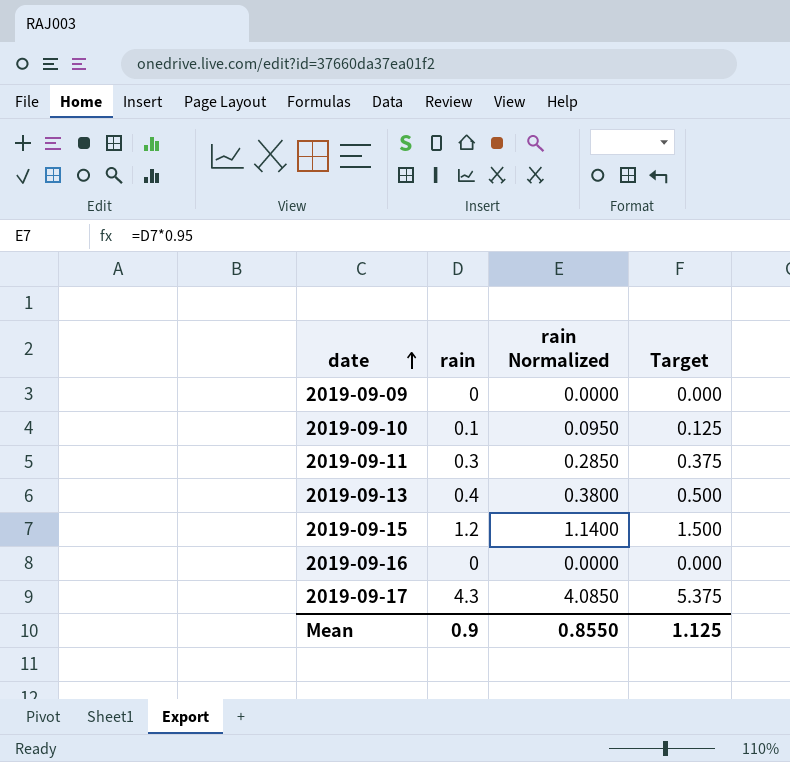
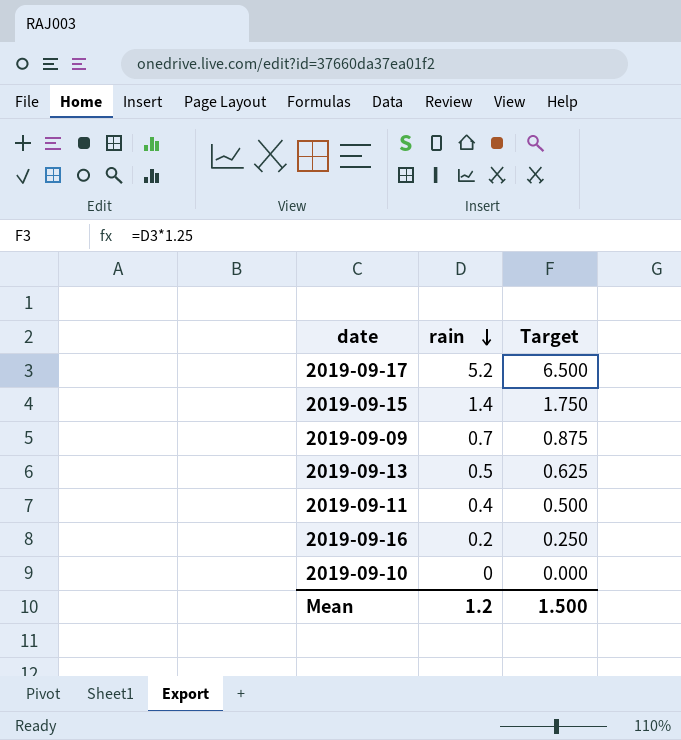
row order: date ascending -> rain descending
column rain Normalized | formula: [rain] * 0.95 -> none
2019-09-17 | rain: 4.3 -> 5.2
2019-09-17 | Target: 5.375 -> 6.500
2019-09-15 | rain: 1.2 -> 1.4
2019-09-15 | Target: 1.500 -> 1.750
2019-09-09 | rain: 0 -> 0.7
2019-09-09 | Target: 0.000 -> 0.875
2019-09-13 | rain: 0.4 -> 0.5
2019-09-13 | Target: 0.500 -> 0.625
2019-09-11 | rain: 0.3 -> 0.4
2019-09-11 | Target: 0.375 -> 0.500
2019-09-16 | rain: 0 -> 0.2
2019-09-16 | Target: 0.000 -> 0.250
2019-09-10 | rain: 0.1 -> 0
2019-09-10 | Target: 0.125 -> 0.000
Mean | rain: 0.9 -> 1.2
Mean | Target: 1.125 -> 1.500

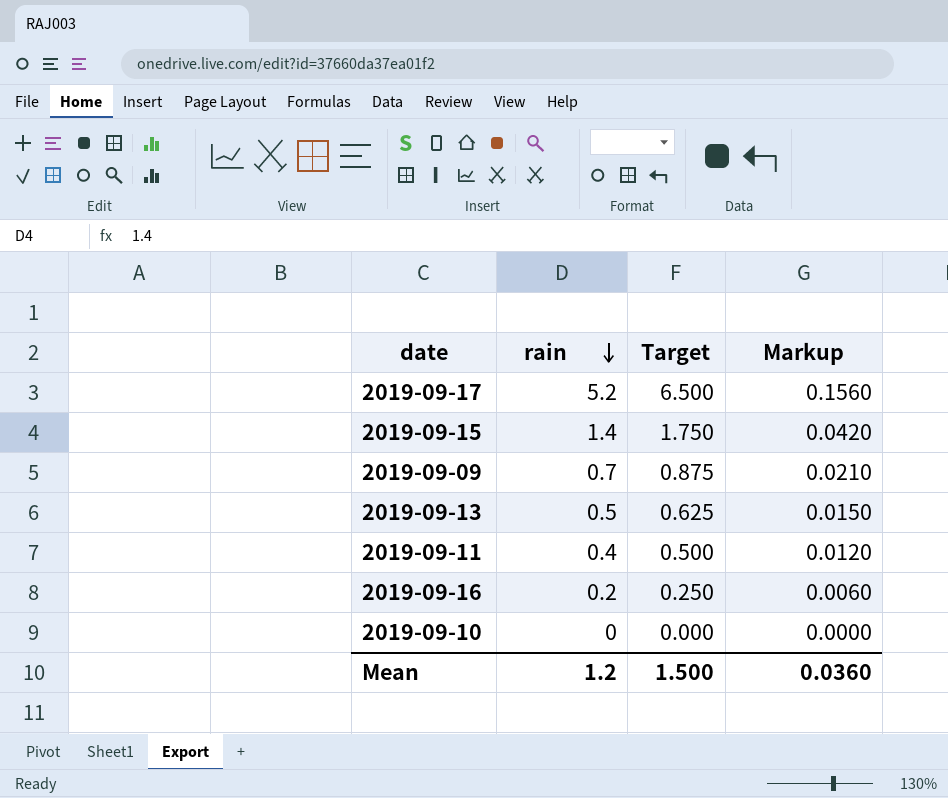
column Markup | formula: none -> [rain] * 0.03

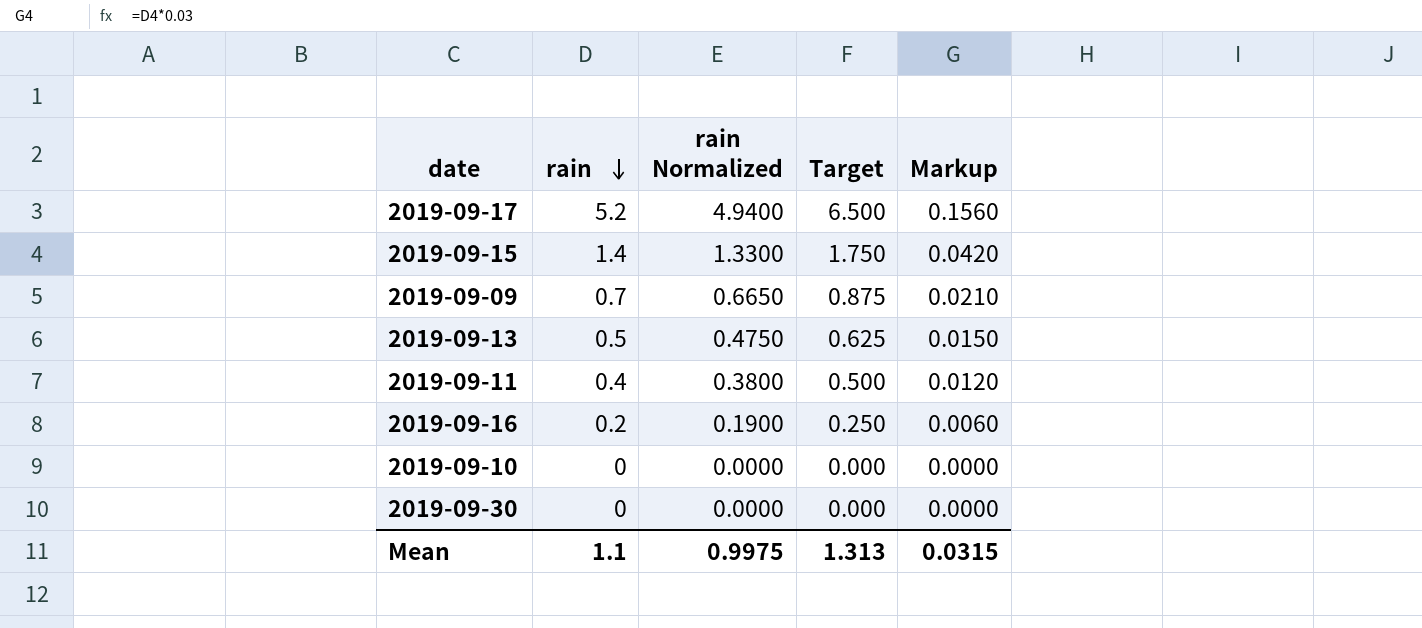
column rain Normalized | formula: none -> [rain] * 0.95
row 2019-09-30: none -> 0 | 0.0000 | 0.000 | 0.0000
Mean | rain: 1.2 -> 1.1
Mean | Target: 1.500 -> 1.313
Mean | Markup: 0.0360 -> 0.0315

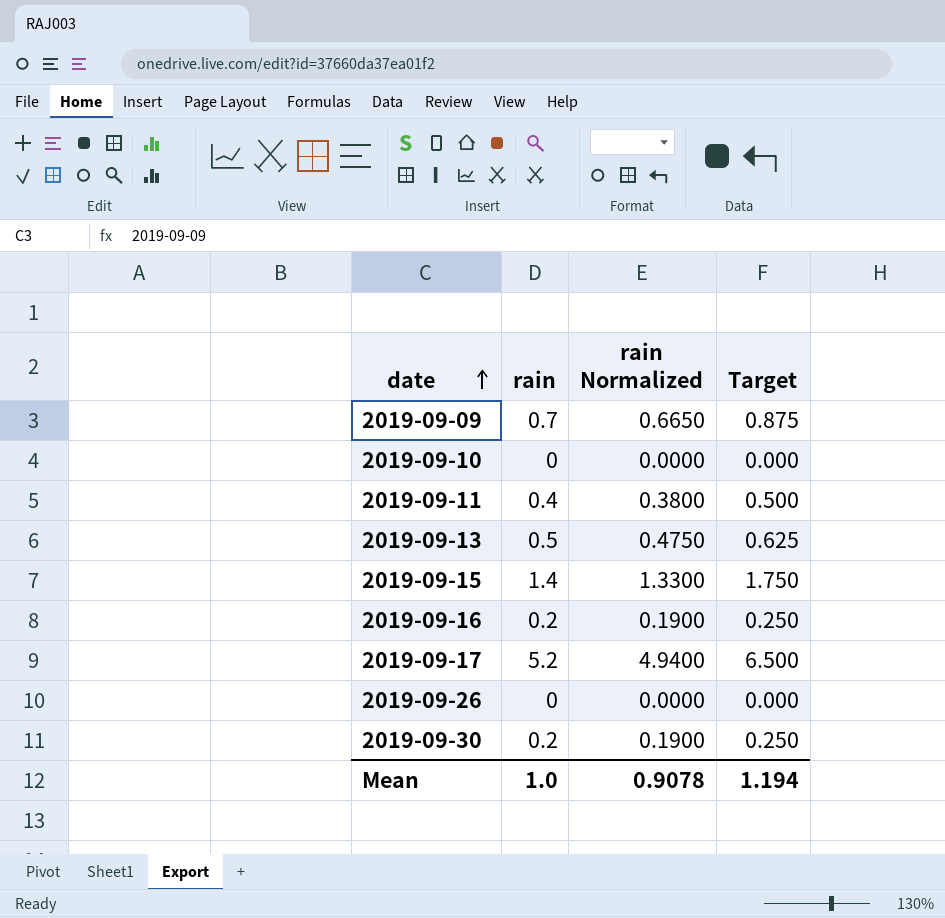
row order: rain descending -> date ascending
column Markup | formula: [rain] * 0.03 -> none
row 2019-09-26: none -> 0 | 0.0000 | 0.000
2019-09-30 | rain: 0 -> 0.2
2019-09-30 | rain Normalized: 0.0000 -> 0.1900
2019-09-30 | Target: 0.000 -> 0.250
Mean | rain: 1.1 -> 1.0
Mean | rain Normalized: 0.9975 -> 0.9078
Mean | Target: 1.313 -> 1.194

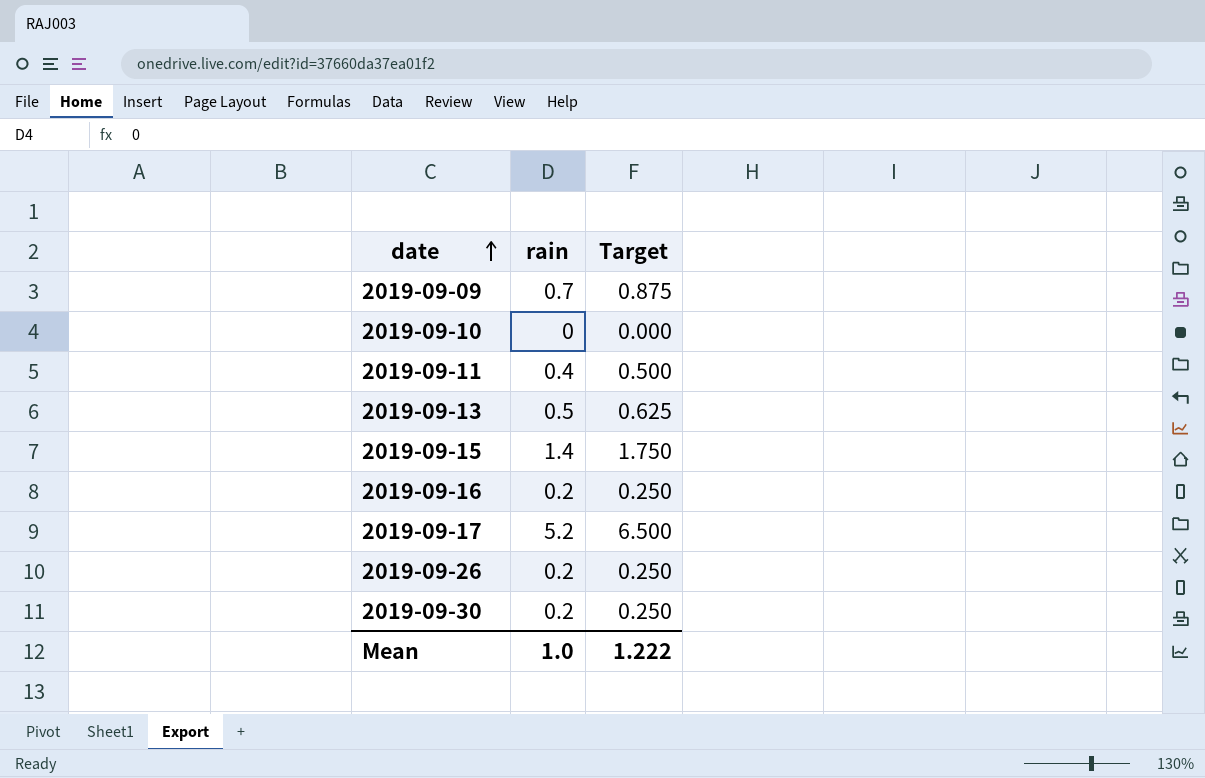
column rain Normalized | formula: [rain] * 0.95 -> none
2019-09-26 | rain: 0 -> 0.2
2019-09-26 | Target: 0.000 -> 0.250
Mean | Target: 1.194 -> 1.222

